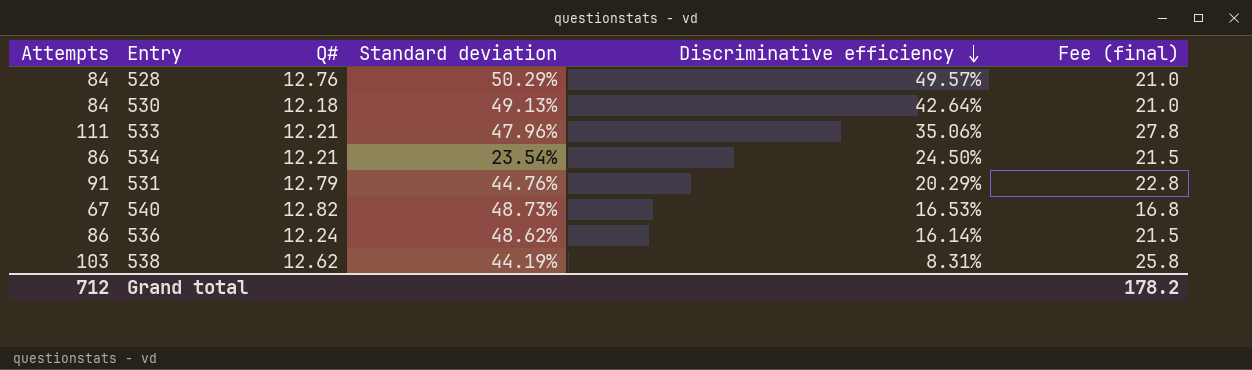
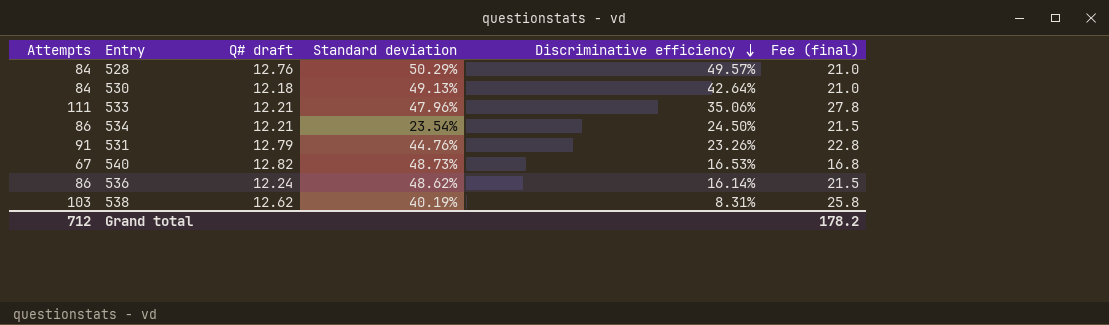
column name: Q# -> Q# draft
531 | Discriminative efficiency: 20.29% -> 23.26%
538 | Standard deviation: 44.19% -> 40.19%

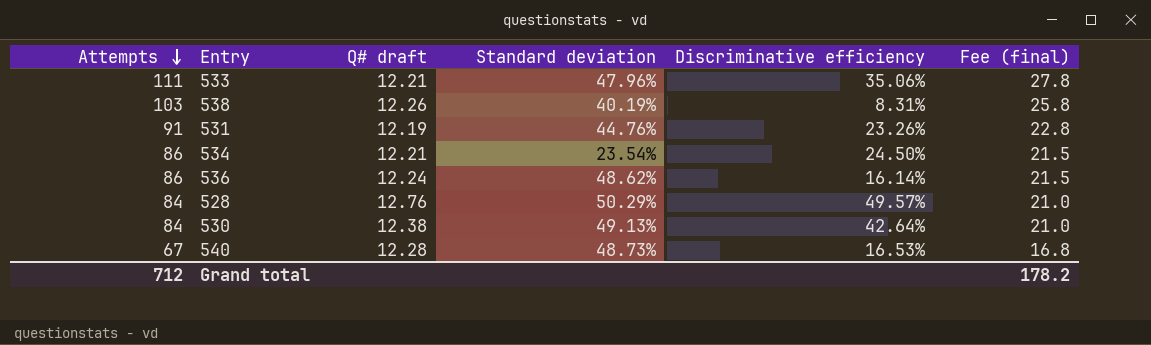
row order: Discriminative efficiency descending -> Attempts descending
538 | Q# draft: 12.62 -> 12.26
531 | Q# draft: 12.79 -> 12.19
530 | Q# draft: 12.18 -> 12.38
540 | Q# draft: 12.82 -> 12.28

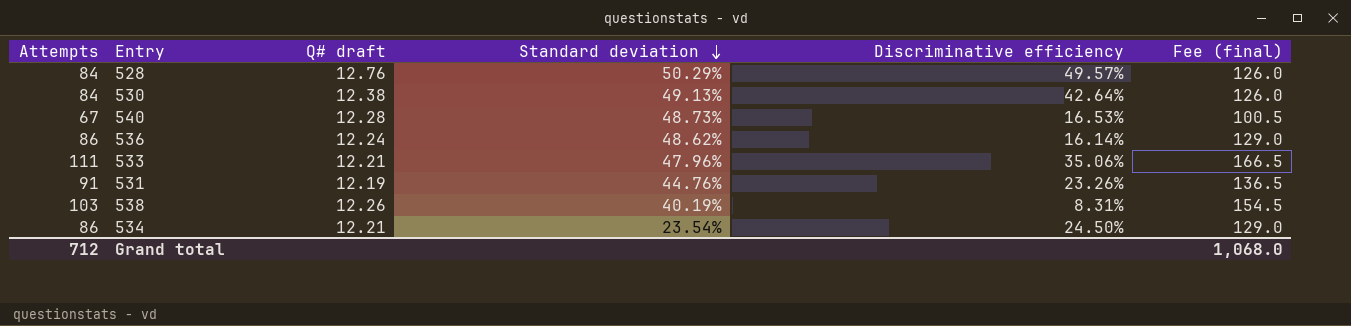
row order: Attempts descending -> Standard deviation descending
column Fee (final) | formula: [Attempts] * 0.25 -> [Attempts] * 1.5
Grand total | Fee (final): 178.2 -> 1,068.0

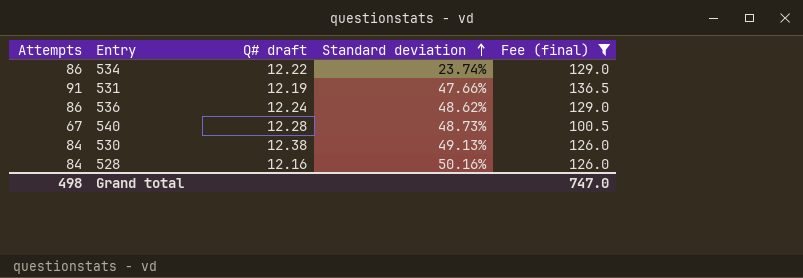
filter: none -> Fee (final) <= 136.5
row order: Standard deviation descending -> Standard deviation ascending
column Discriminative efficiency | position: 5 -> none
534 | Q# draft: 12.21 -> 12.22
534 | Standard deviation: 23.54% -> 23.74%
531 | Standard deviation: 44.76% -> 47.66%
528 | Q# draft: 12.76 -> 12.16
528 | Standard deviation: 50.29% -> 50.16%
Grand total | Attempts: 712 -> 498
Grand total | Fee (final): 1,068.0 -> 747.0

